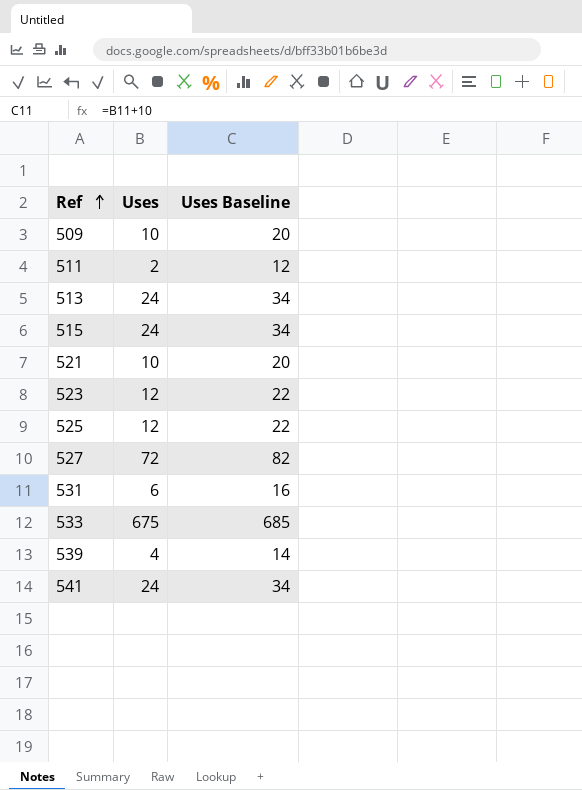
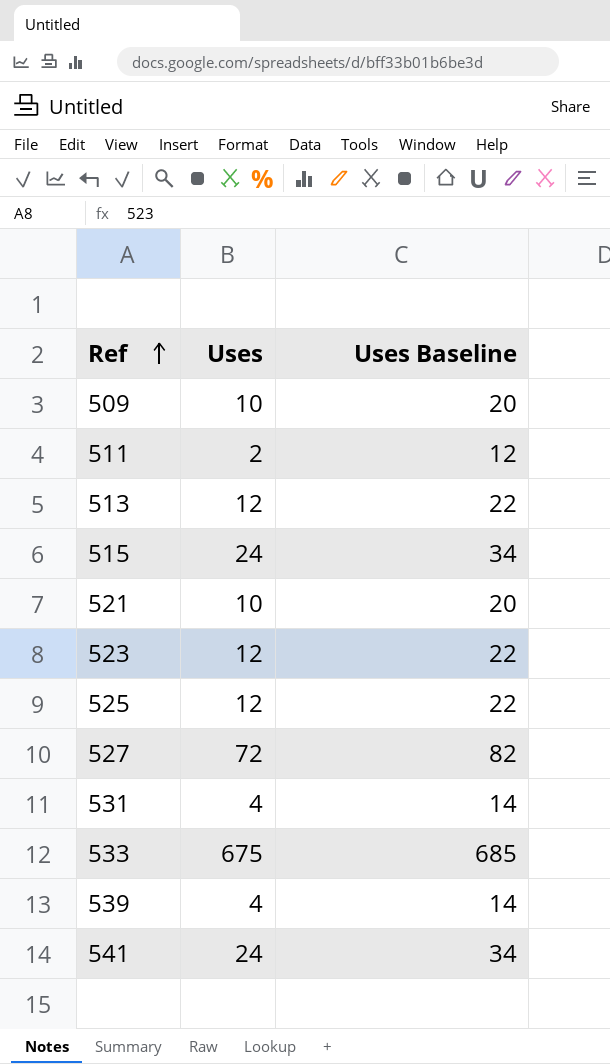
513 | Uses: 24 -> 12
513 | Uses Baseline: 34 -> 22
531 | Uses: 6 -> 4
531 | Uses Baseline: 16 -> 14

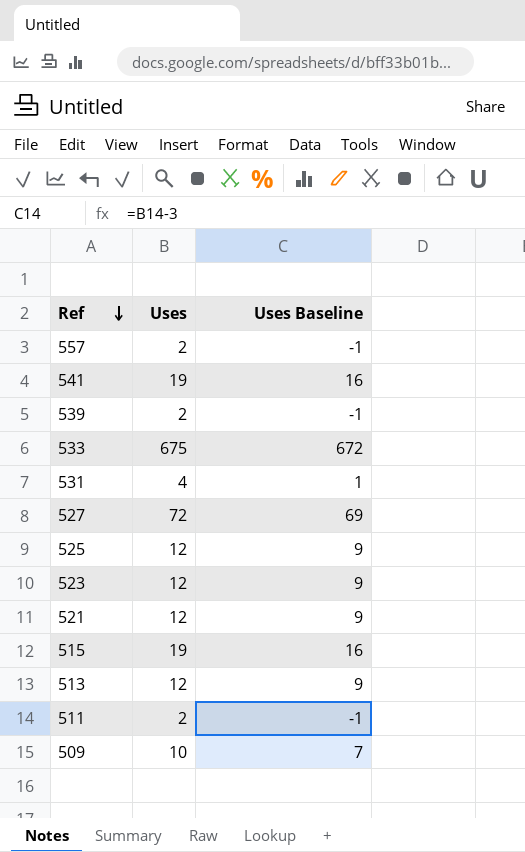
row order: Ref ascending -> Ref descending
column Uses Baseline | formula: [Uses] + 10 -> [Uses] - 3
row 557: none -> 2 | -1
541 | Uses: 24 -> 19
539 | Uses: 4 -> 2
521 | Uses: 10 -> 12
515 | Uses: 24 -> 19

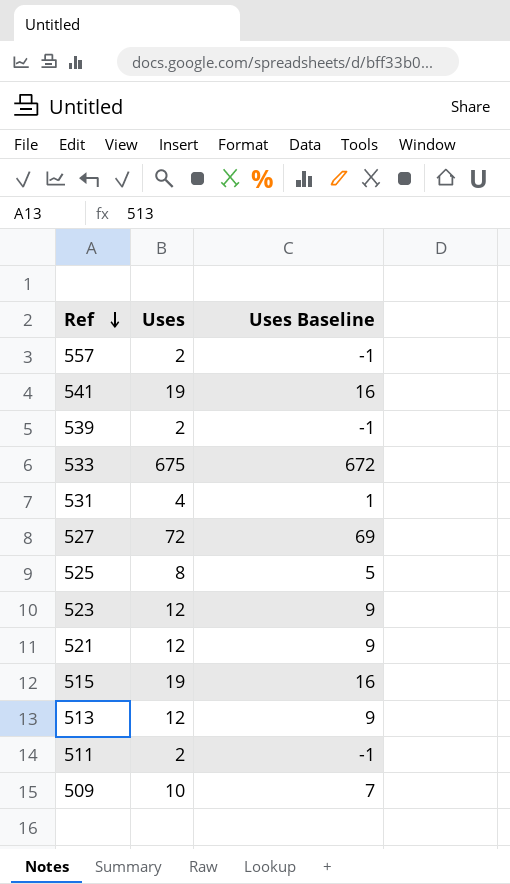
525 | Uses: 12 -> 8
525 | Uses Baseline: 9 -> 5

